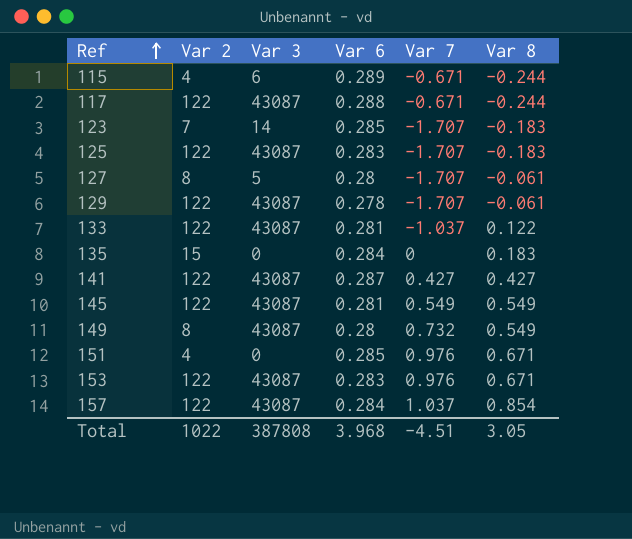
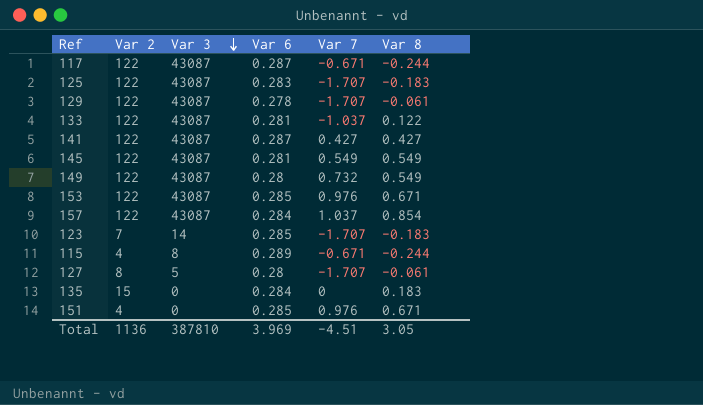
row order: Ref ascending -> Var 3 descending
117 | Var 6: 0.288 -> 0.287
149 | Var 2: 8 -> 122
153 | Var 6: 0.283 -> 0.285
115 | Var 3: 6 -> 8
Total | Var 2: 1022 -> 1136
Total | Var 3: 387808 -> 387810
Total | Var 6: 3.968 -> 3.969

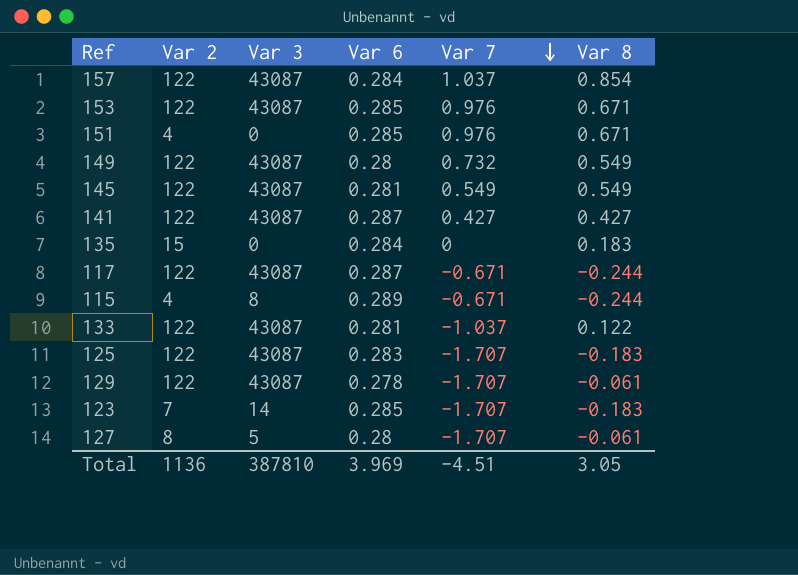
row order: Var 3 descending -> Var 7 descending

